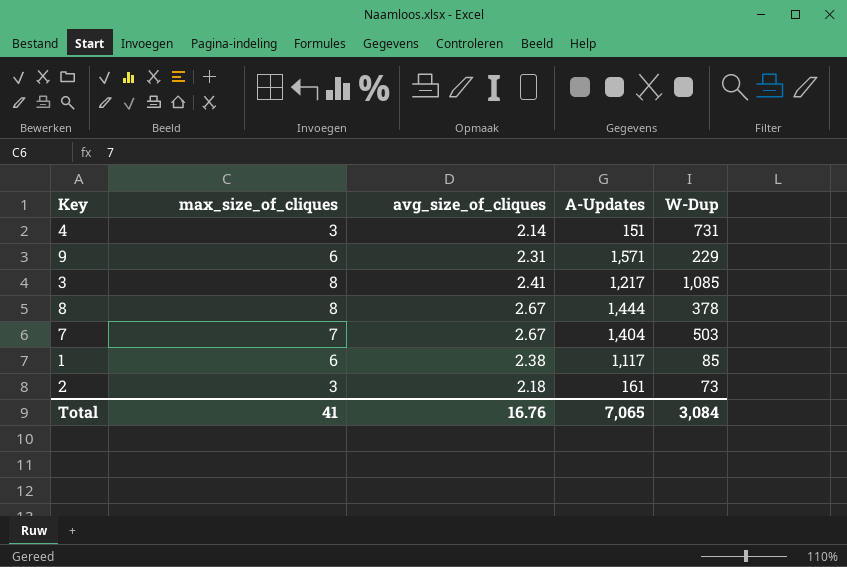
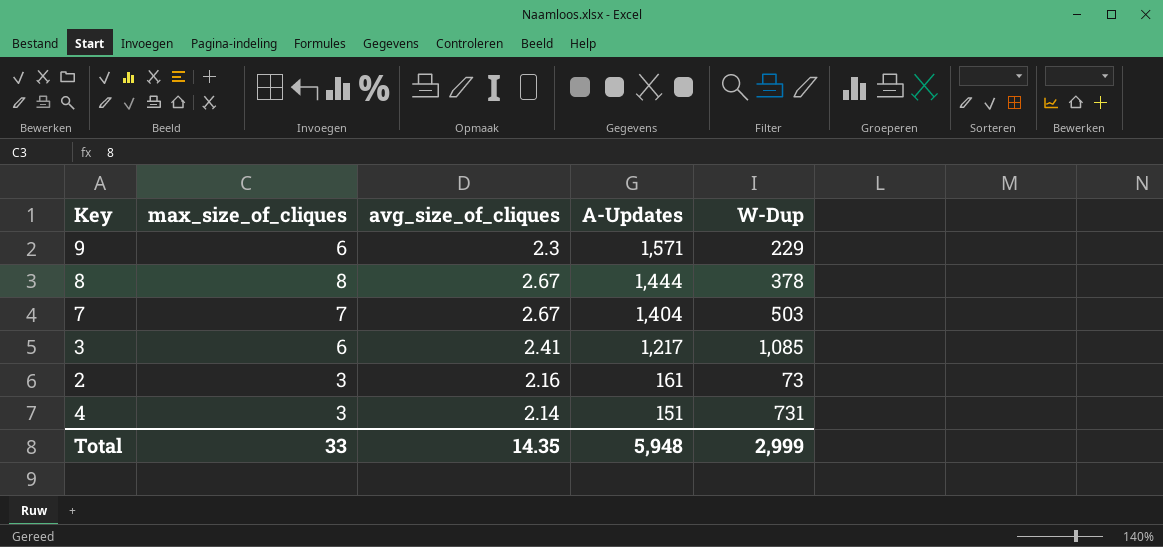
row order: none -> A-Updates descending
row 1: 6 | 2.38 | 1,117 | 85 -> none
9 | avg_size_of_cliques: 2.31 -> 2.3
3 | max_size_of_cliques: 8 -> 6
2 | avg_size_of_cliques: 2.18 -> 2.16
Total | max_size_of_cliques: 41 -> 33
Total | avg_size_of_cliques: 16.76 -> 14.35
Total | A-Updates: 7,065 -> 5,948
Total | W-Dup: 3,084 -> 2,999

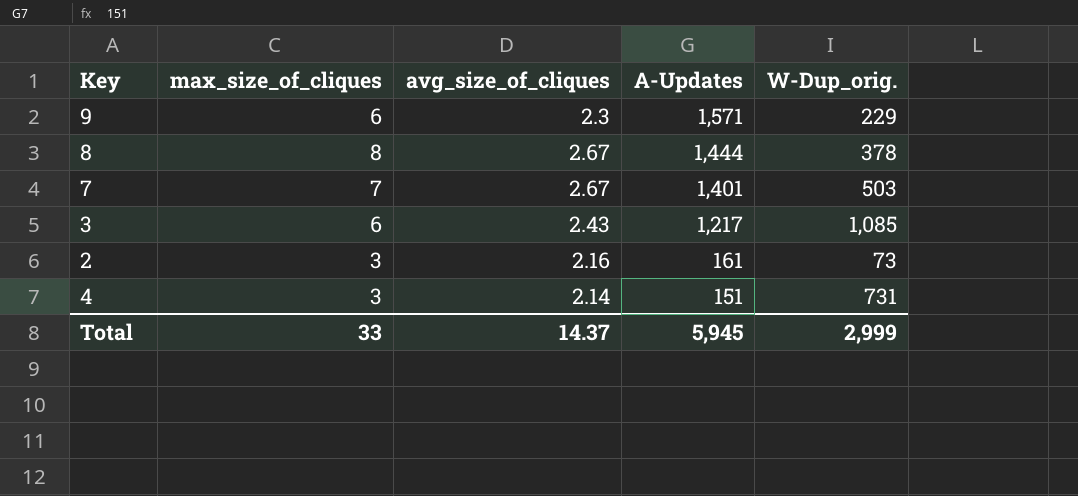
column name: W-Dup -> W-Dup_orig.
7 | A-Updates: 1,404 -> 1,401
3 | avg_size_of_cliques: 2.41 -> 2.43
Total | avg_size_of_cliques: 14.35 -> 14.37
Total | A-Updates: 5,948 -> 5,945

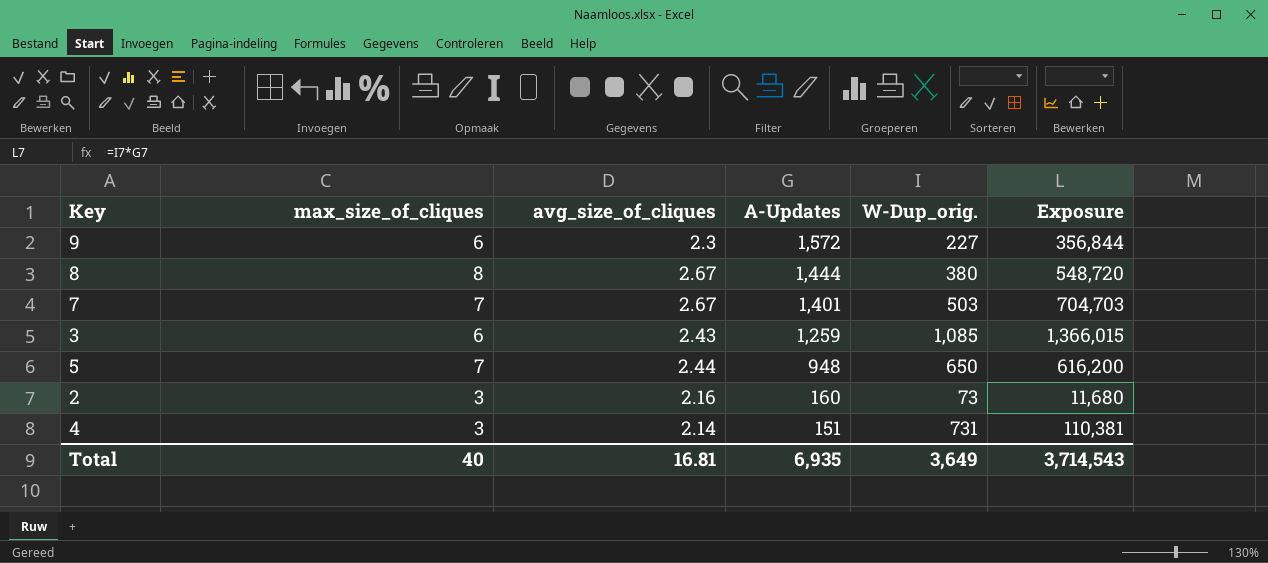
column Exposure | formula: none -> [A-Updates] * [W-Dup_orig.]
9 | A-Updates: 1,571 -> 1,572
9 | W-Dup_orig.: 229 -> 227
8 | W-Dup_orig.: 378 -> 380
3 | A-Updates: 1,217 -> 1,259
row 5: none -> 7 | 2.44 | 948 | 650 | 616,200
2 | A-Updates: 161 -> 160
Total | max_size_of_cliques: 33 -> 40
Total | avg_size_of_cliques: 14.37 -> 16.81
Total | A-Updates: 5,945 -> 6,935
Total | W-Dup_orig.: 2,999 -> 3,649

